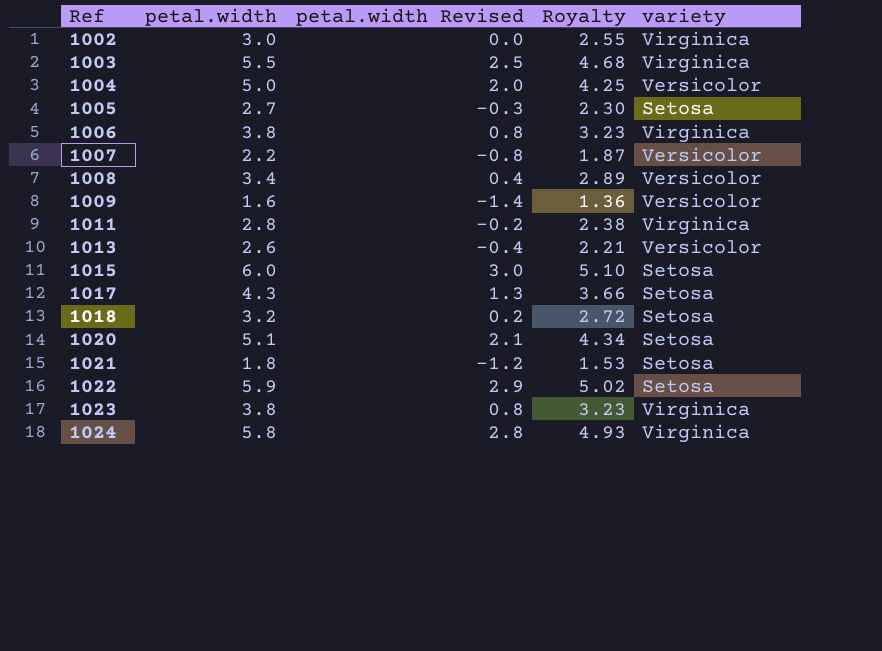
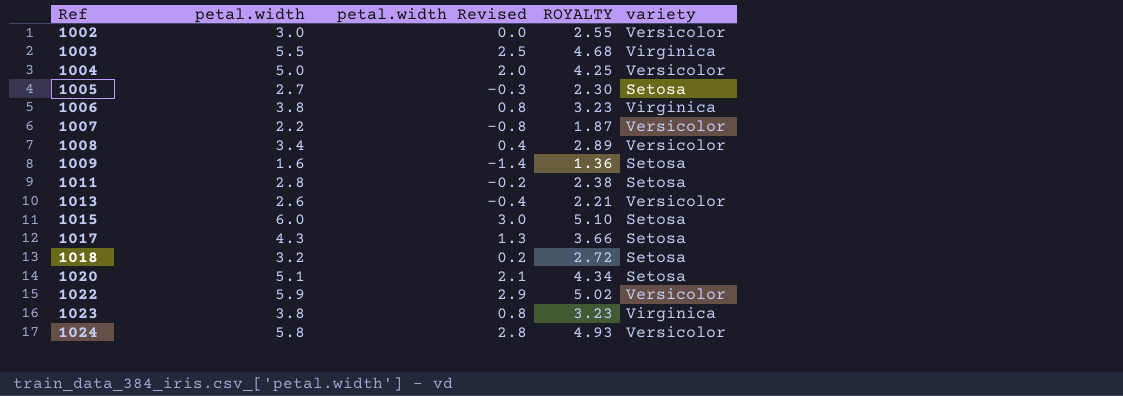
column name: Royalty -> ROYALTY
row 1021: 1.8 | -1.2 | 1.53 | Setosa -> none
1002 | variety: Virginica -> Versicolor
1009 | variety: Versicolor -> Setosa
1011 | variety: Virginica -> Setosa
1022 | variety: Setosa -> Versicolor
1024 | variety: Virginica -> Versicolor

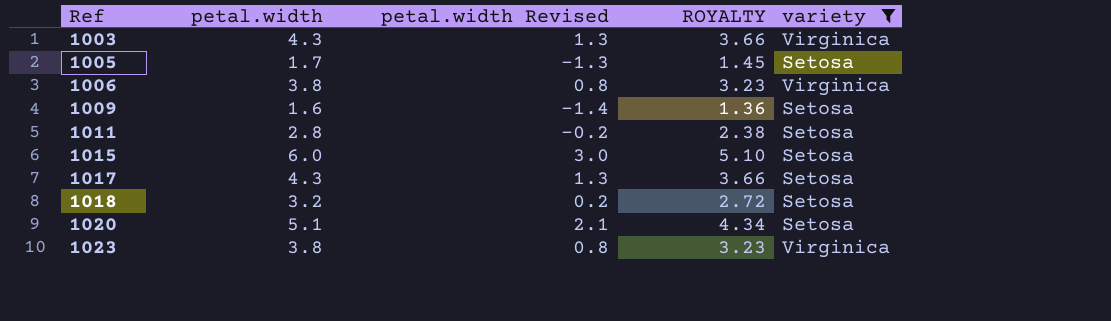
filter: none -> variety != Versicolor
1003 | petal.width: 5.5 -> 4.3
1003 | petal.width Revised: 2.5 -> 1.3
1003 | ROYALTY: 4.68 -> 3.66
1005 | petal.width: 2.7 -> 1.7
1005 | petal.width Revised: -0.3 -> -1.3
1005 | ROYALTY: 2.30 -> 1.45

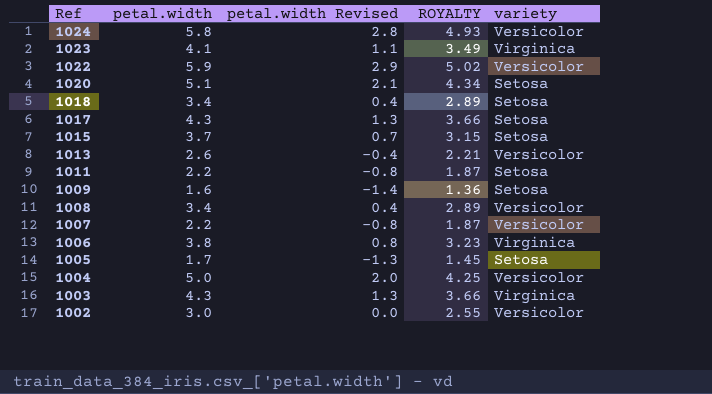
filter: variety != Versicolor -> none
row order: Ref ascending -> Ref descending
1023 | petal.width: 3.8 -> 4.1
1023 | petal.width Revised: 0.8 -> 1.1
1023 | ROYALTY: 3.23 -> 3.49
1018 | petal.width: 3.2 -> 3.4
1018 | petal.width Revised: 0.2 -> 0.4
1018 | ROYALTY: 2.72 -> 2.89
1015 | petal.width: 6.0 -> 3.7
1015 | petal.width Revised: 3.0 -> 0.7
1015 | ROYALTY: 5.10 -> 3.15
1011 | petal.width: 2.8 -> 2.2
1011 | petal.width Revised: -0.2 -> -0.8
1011 | ROYALTY: 2.38 -> 1.87

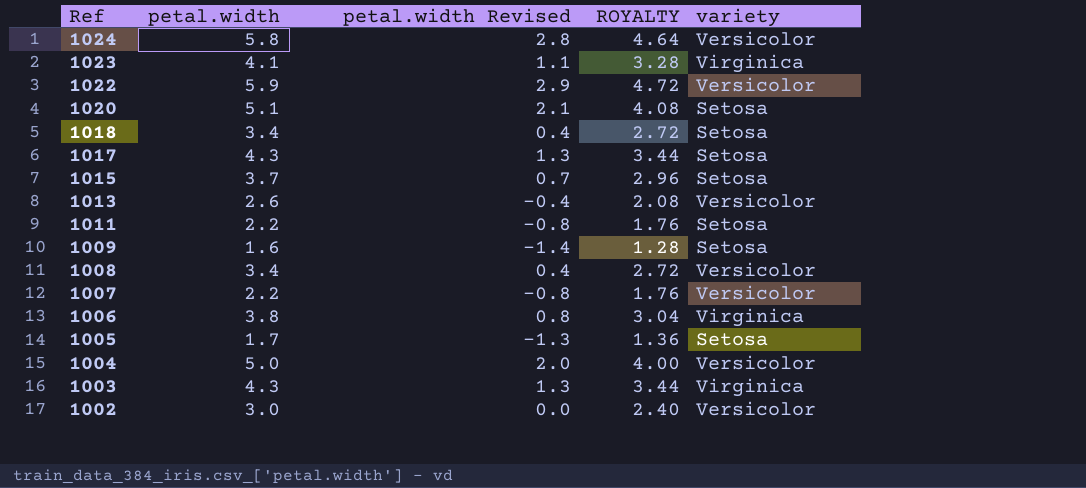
column ROYALTY | formula: [petal.width] * 0.85 -> [petal.width] * 0.8

